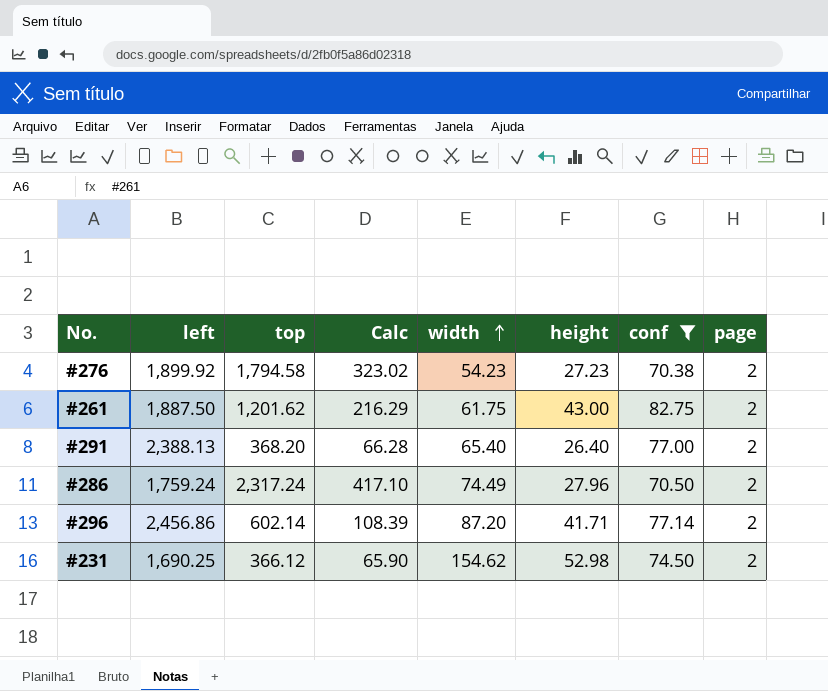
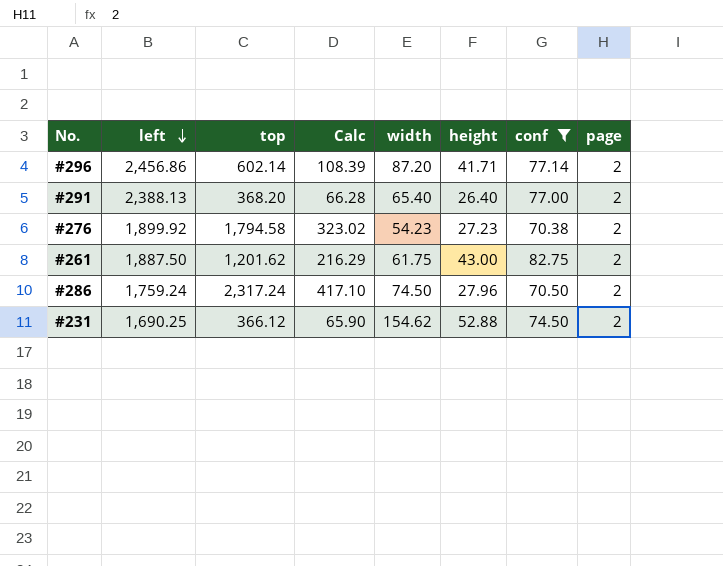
row order: width ascending -> left descending
#286 | width: 74.49 -> 74.50
#231 | height: 52.98 -> 52.88

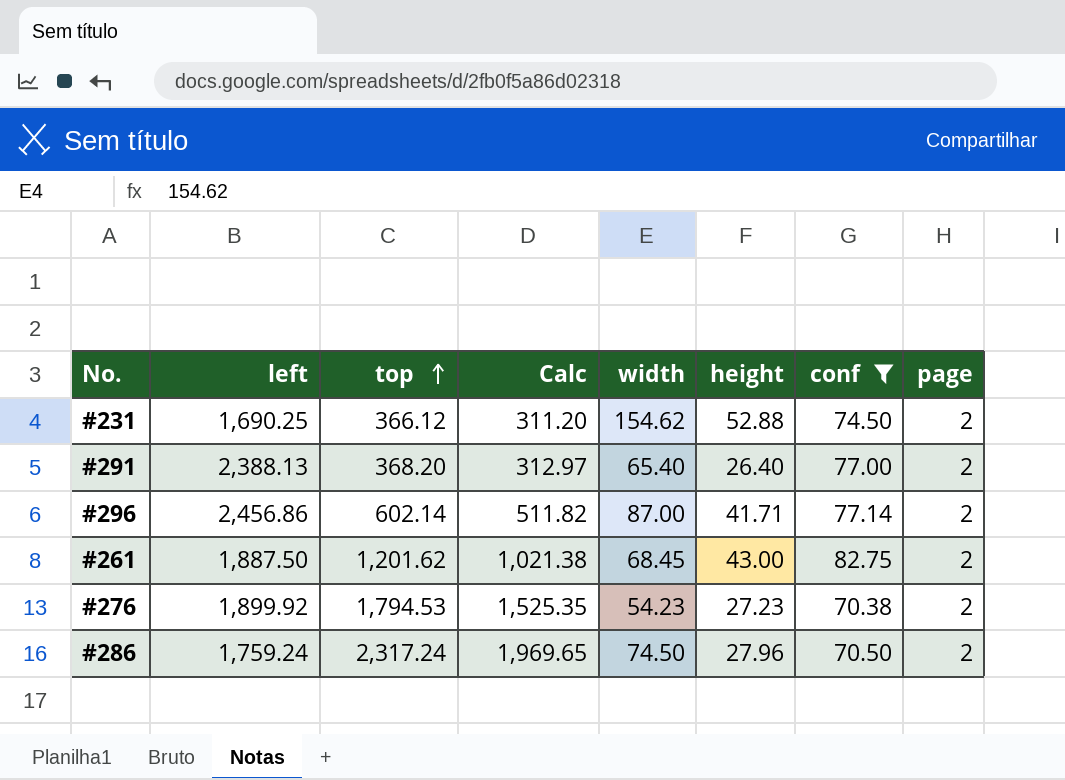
row order: left descending -> top ascending
column Calc | formula: [top] * 0.18 -> [top] * 0.85
#296 | width: 87.20 -> 87.00
#261 | width: 61.75 -> 68.45
#276 | top: 1,794.58 -> 1,794.53

